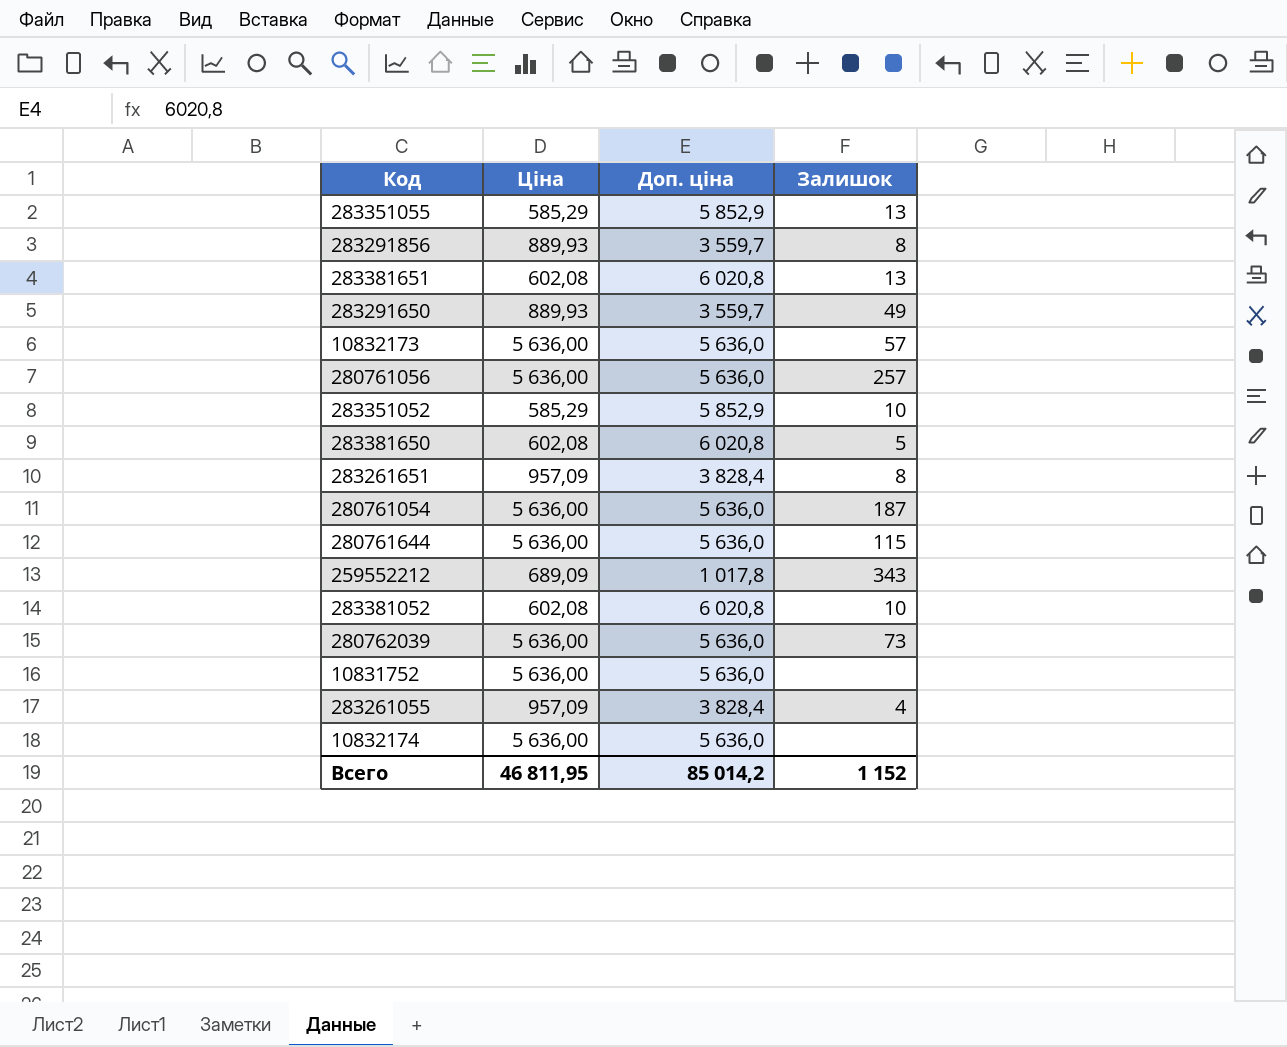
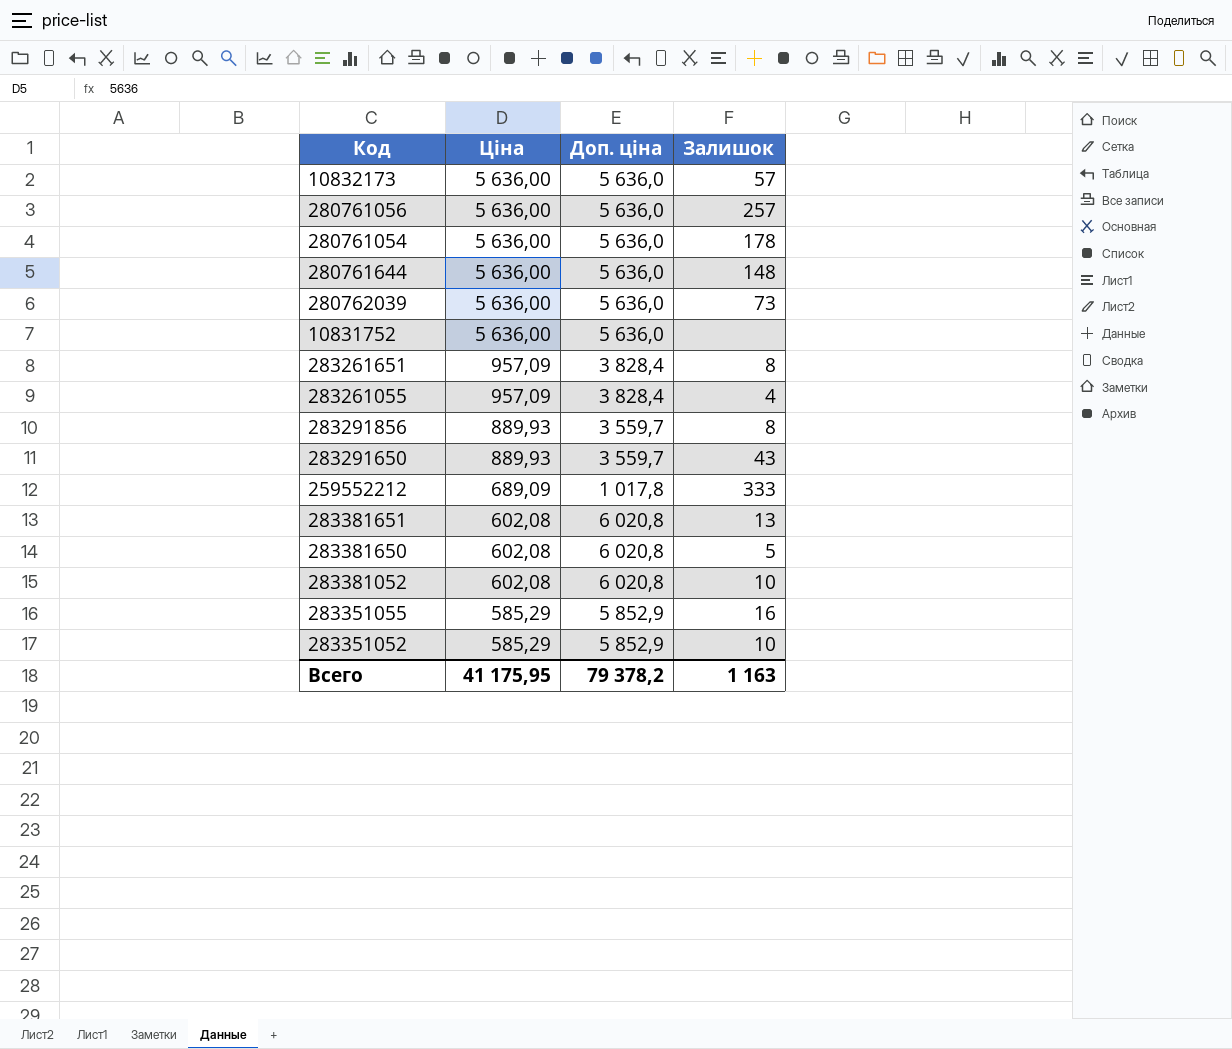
row order: none -> Ціна descending
row 10832174: 5 636,00 | 5 636,0 | none -> none
280761054 | Залишок: 187 -> 178
280761644 | Залишок: 115 -> 148
283291650 | Залишок: 49 -> 43
259552212 | Залишок: 343 -> 333
283351055 | Залишок: 13 -> 16
Всего | Ціна: 46 811,95 -> 41 175,95
Всего | Доп. ціна: 85 014,2 -> 79 378,2
Всего | Залишок: 1 152 -> 1 163

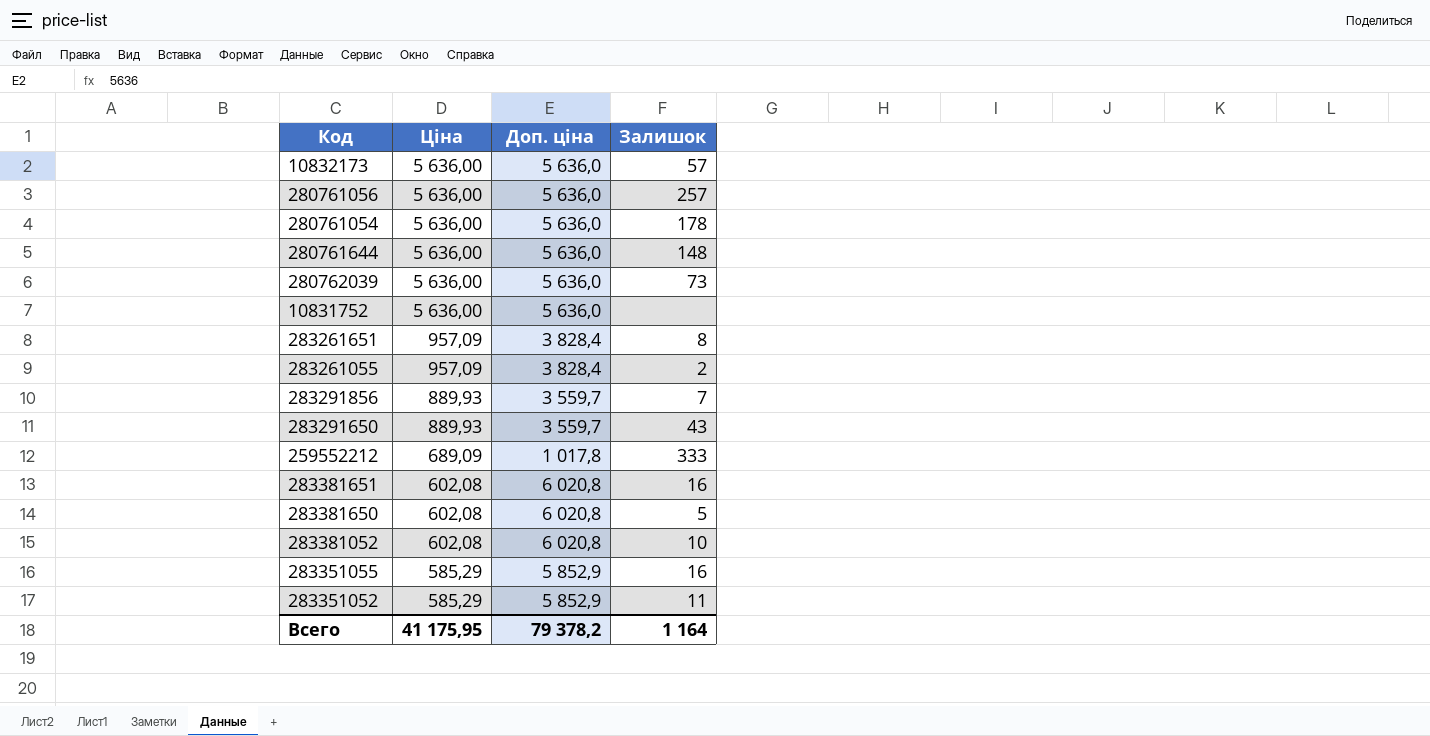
283261055 | Залишок: 4 -> 2
283291856 | Залишок: 8 -> 7
283381651 | Залишок: 13 -> 16
283351052 | Залишок: 10 -> 11
Всего | Залишок: 1 163 -> 1 164

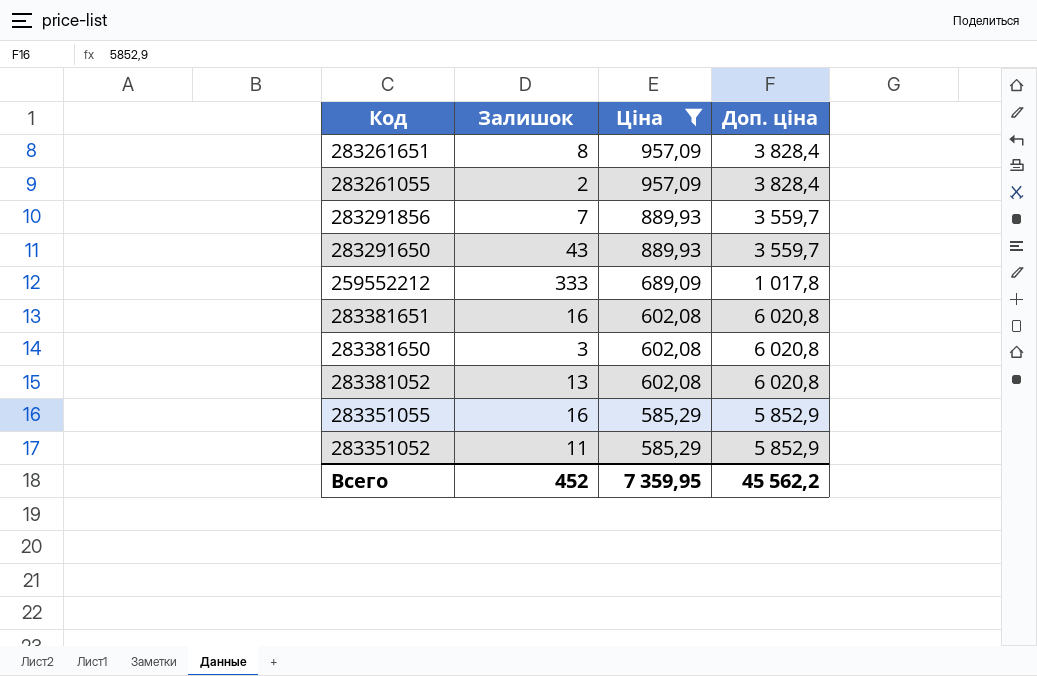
filter: none -> Ціна != 5 636,00
column Залишок | position: 4 -> 2
283381650 | Залишок: 5 -> 3
283381052 | Залишок: 10 -> 13
Всего | Залишок: 1 164 -> 452
Всего | Ціна: 41 175,95 -> 7 359,95
Всего | Доп. ціна: 79 378,2 -> 45 562,2

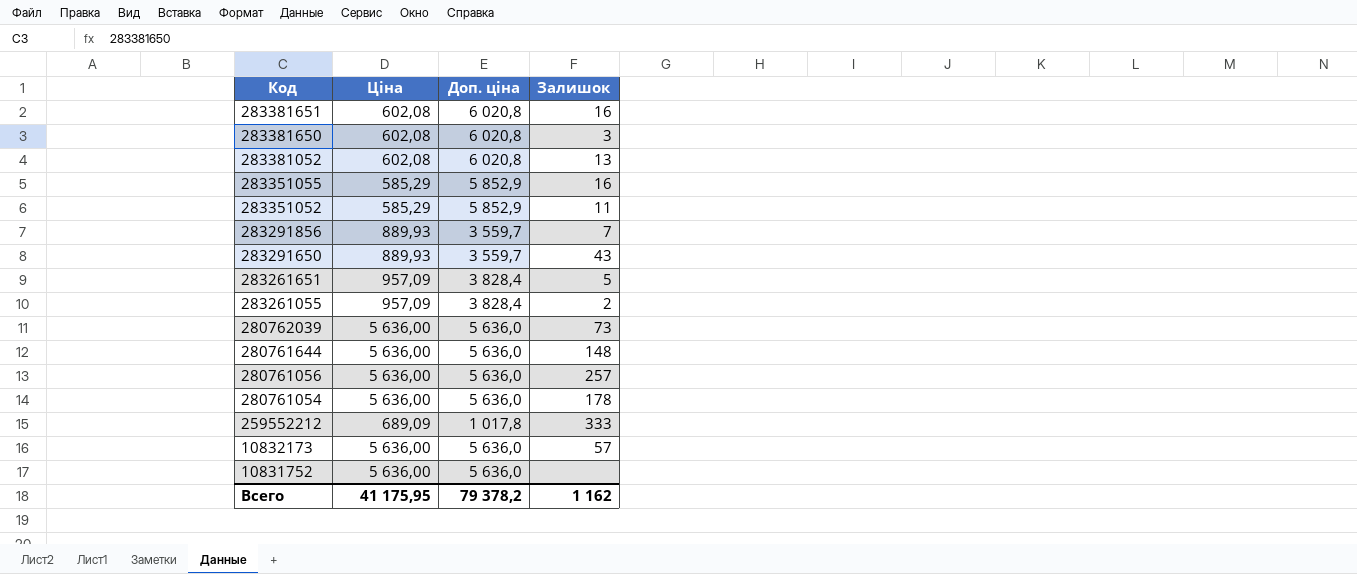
filter: Ціна != 5 636,00 -> none
row order: Ціна descending -> Код descending
column Залишок | position: 2 -> 4
283261651 | Залишок: 8 -> 5
Всего | Ціна: 7 359,95 -> 41 175,95
Всего | Доп. ціна: 45 562,2 -> 79 378,2
Всего | Залишок: 452 -> 1 162

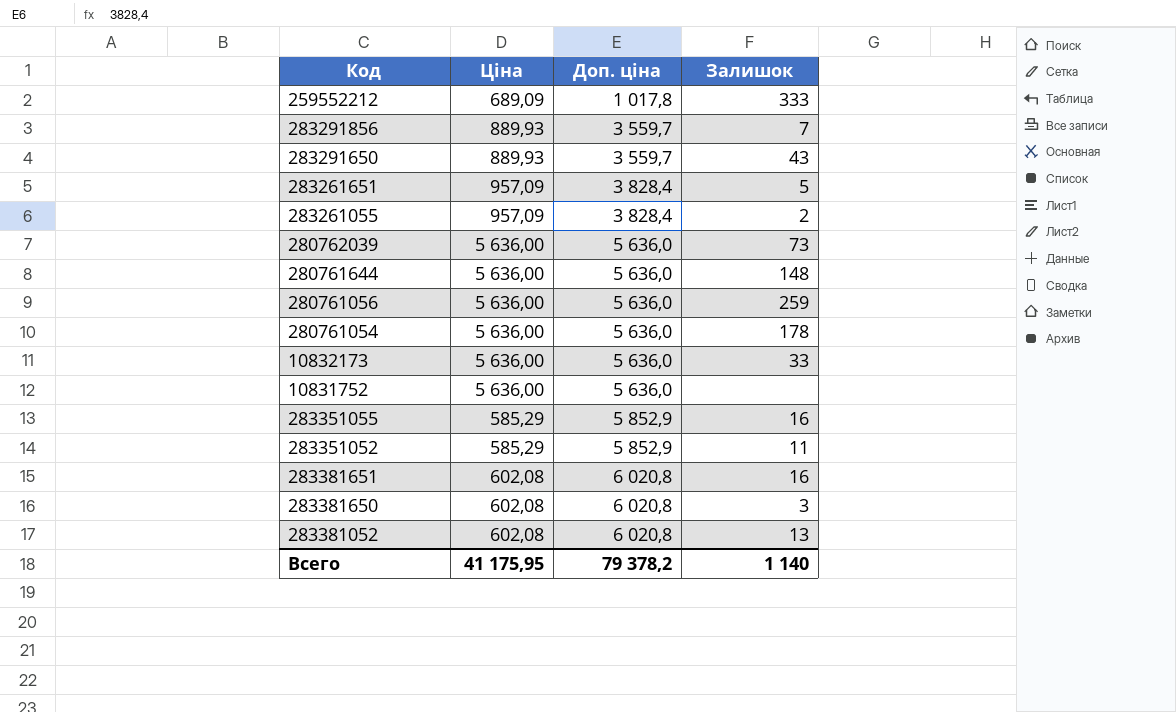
row order: Код descending -> Доп. ціна ascending
280761056 | Залишок: 257 -> 259
10832173 | Залишок: 57 -> 33
Всего | Залишок: 1 162 -> 1 140

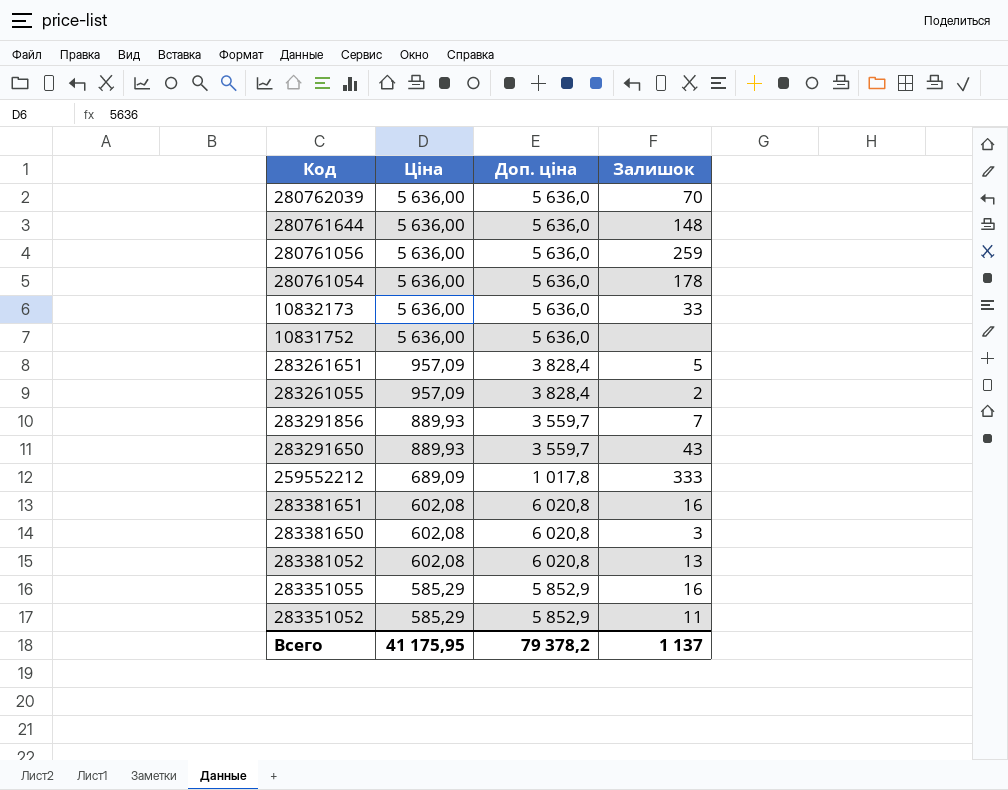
row order: Доп. ціна ascending -> Ціна descending
280762039 | Залишок: 73 -> 70
Всего | Залишок: 1 140 -> 1 137

